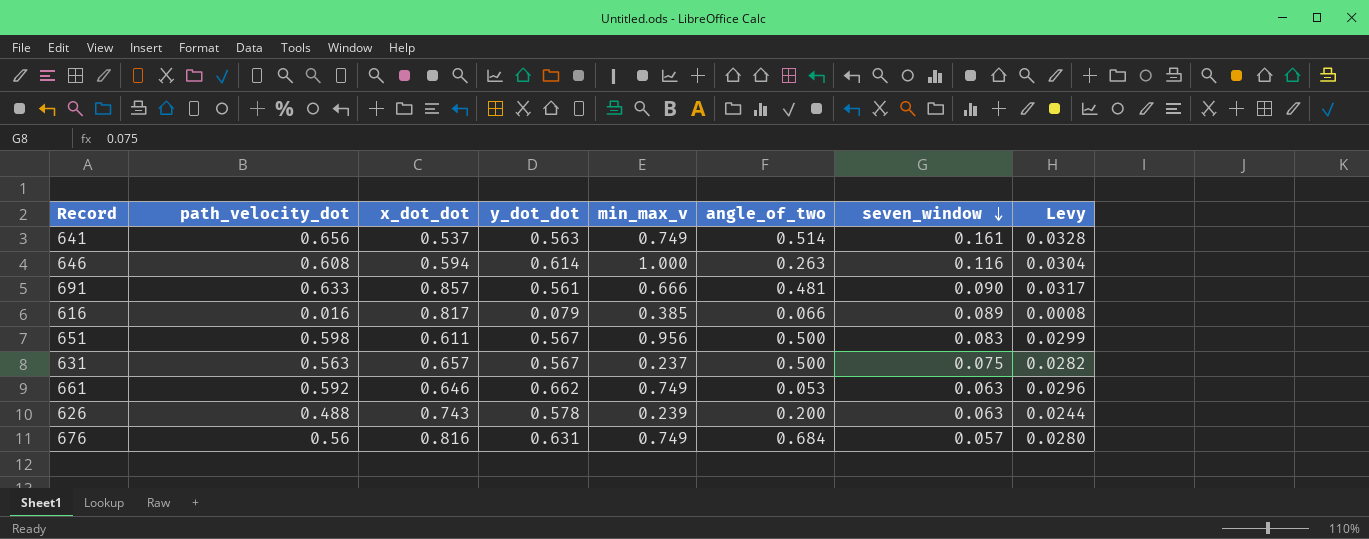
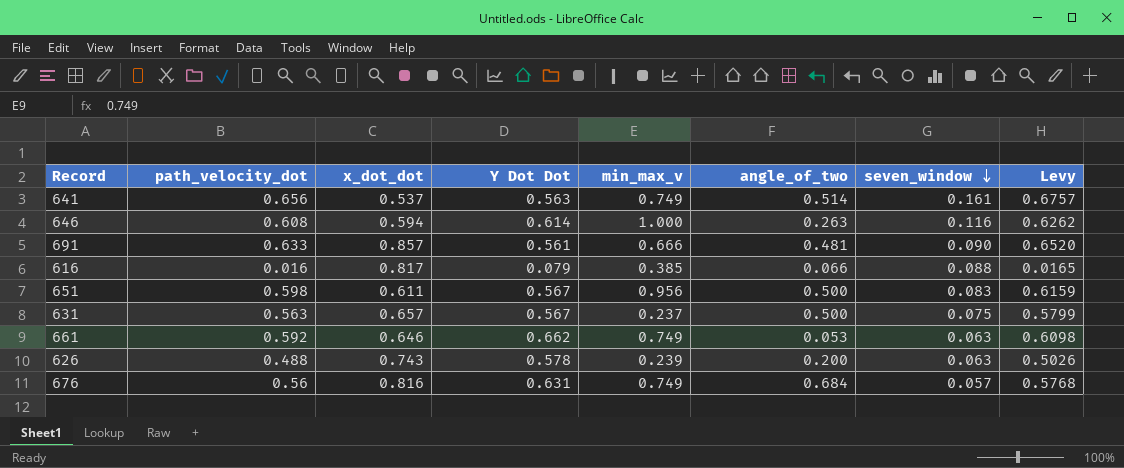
column name: y_dot_dot -> Y Dot Dot
column Levy | formula: [path_velocity_dot] * 0.05 -> [path_velocity_dot] * 1.03
616 | seven_window: 0.089 -> 0.088

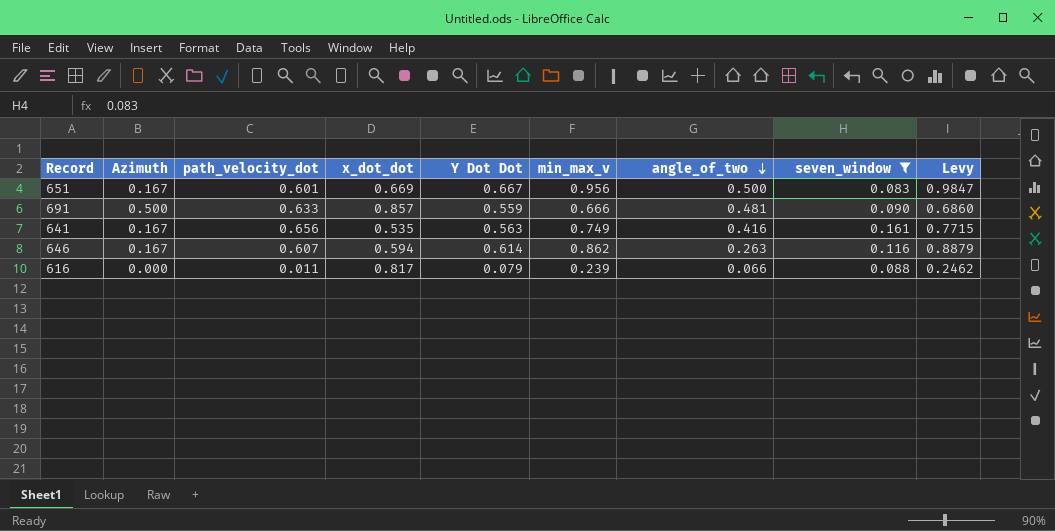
filter: none -> seven_window >= 0.083
row order: seven_window descending -> angle_of_two descending
column Azimuth | position: none -> 2
column Levy | formula: [path_velocity_dot] * 1.03 -> [min_max_v] * 1.03
651 | path_velocity_dot: 0.598 -> 0.601
651 | x_dot_dot: 0.611 -> 0.669
651 | Y Dot Dot: 0.567 -> 0.667
691 | Y Dot Dot: 0.561 -> 0.559
641 | x_dot_dot: 0.537 -> 0.535
641 | angle_of_two: 0.514 -> 0.416
646 | path_velocity_dot: 0.608 -> 0.607
646 | min_max_v: 1.000 -> 0.862
616 | path_velocity_dot: 0.016 -> 0.011
616 | min_max_v: 0.385 -> 0.239

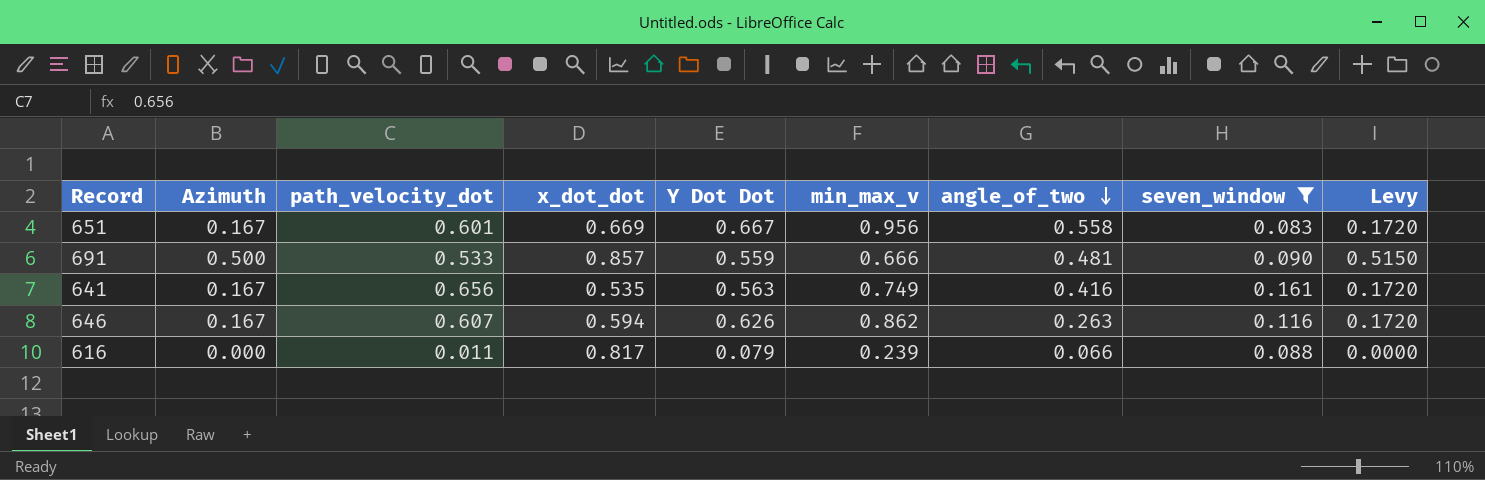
column Levy | formula: [min_max_v] * 1.03 -> [Azimuth] * 1.03
651 | angle_of_two: 0.500 -> 0.558
691 | path_velocity_dot: 0.633 -> 0.533
646 | Y Dot Dot: 0.614 -> 0.626

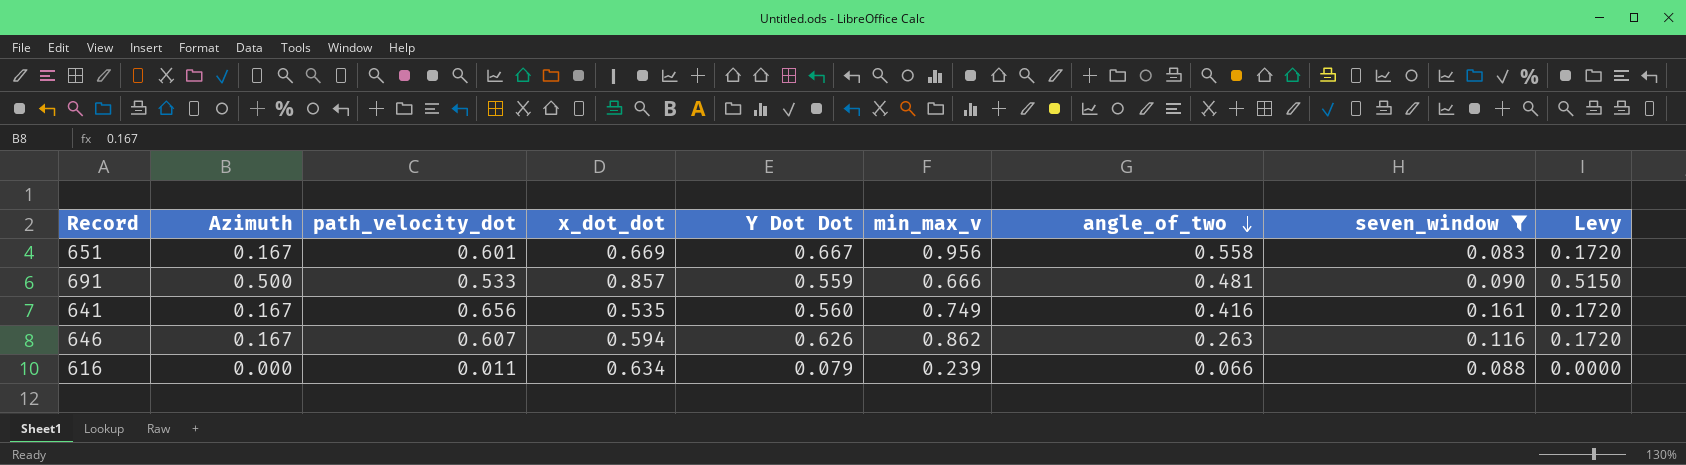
641 | Y Dot Dot: 0.563 -> 0.560
616 | x_dot_dot: 0.817 -> 0.634

